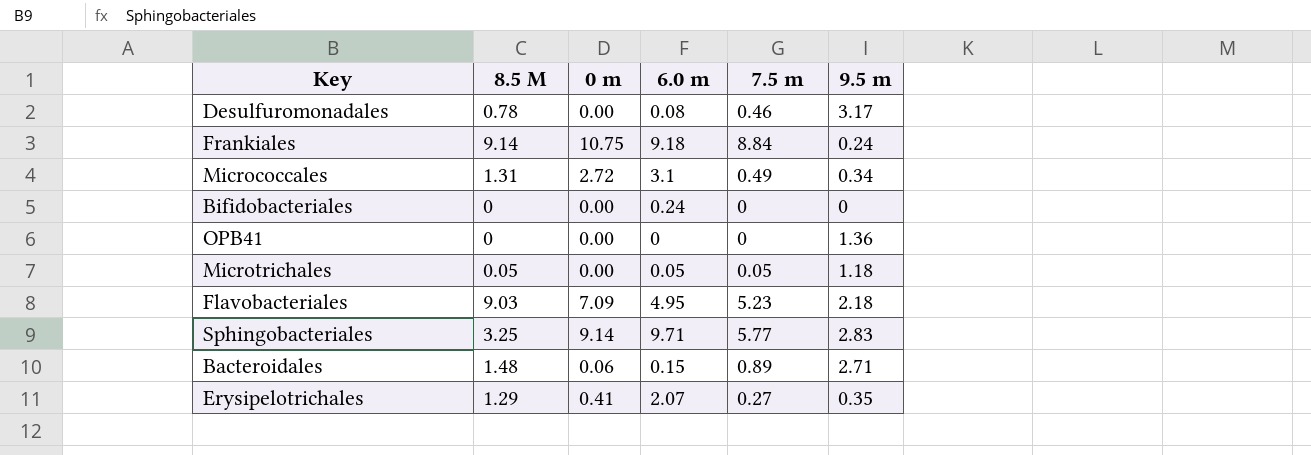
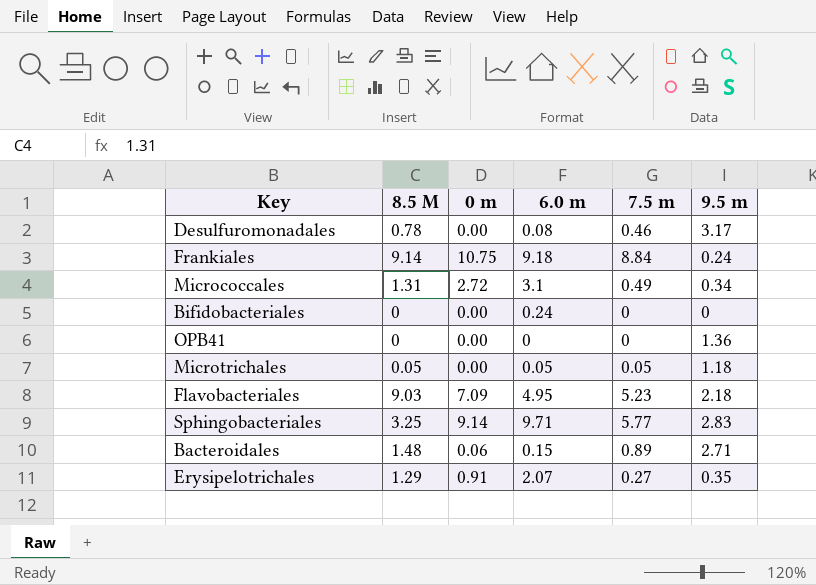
Erysipelotrichales | 0 m: 0.41 -> 0.91

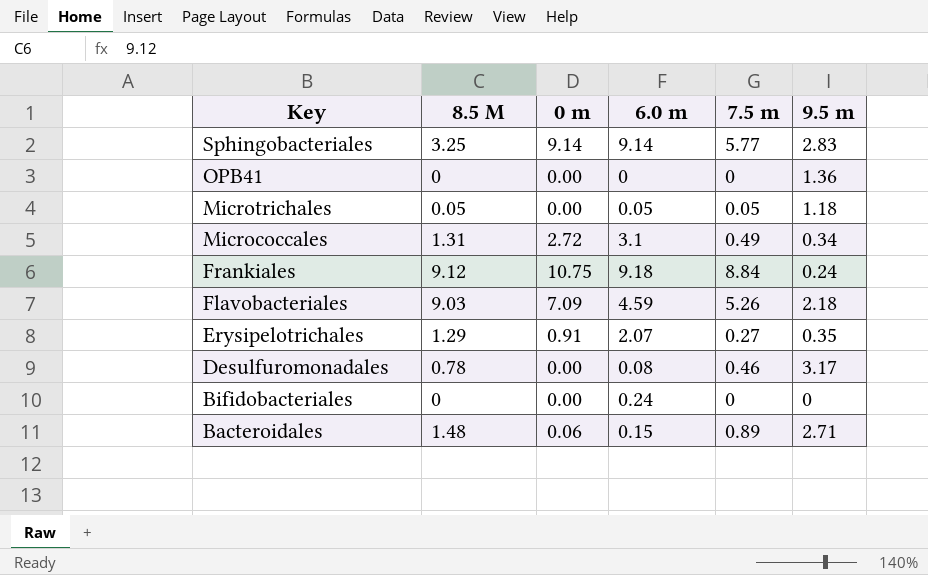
row order: none -> Key descending
Sphingobacteriales | 6.0 m: 9.71 -> 9.14
Frankiales | 8.5 M: 9.14 -> 9.12
Flavobacteriales | 6.0 m: 4.95 -> 4.59
Flavobacteriales | 7.5 m: 5.23 -> 5.26

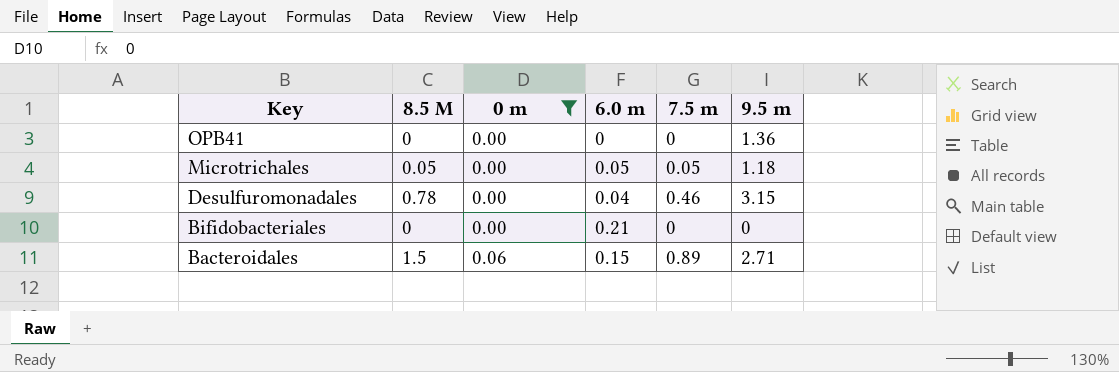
filter: none -> 0 m <= 0.06
Desulfuromonadales | 6.0 m: 0.08 -> 0.04
Desulfuromonadales | 9.5 m: 3.17 -> 3.15
Bifidobacteriales | 6.0 m: 0.24 -> 0.21
Bacteroidales | 8.5 M: 1.48 -> 1.5

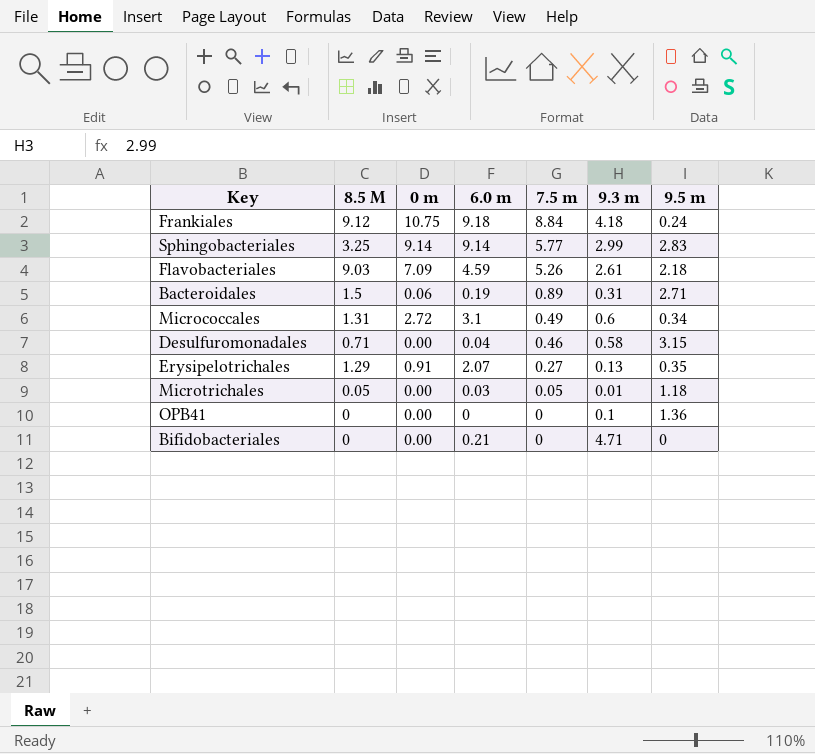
filter: 0 m <= 0.06 -> none
row order: Key descending -> 7.5 m descending
column 9.3 m | position: none -> 6
Bacteroidales | 6.0 m: 0.15 -> 0.19
Desulfuromonadales | 8.5 M: 0.78 -> 0.71
Microtrichales | 6.0 m: 0.05 -> 0.03

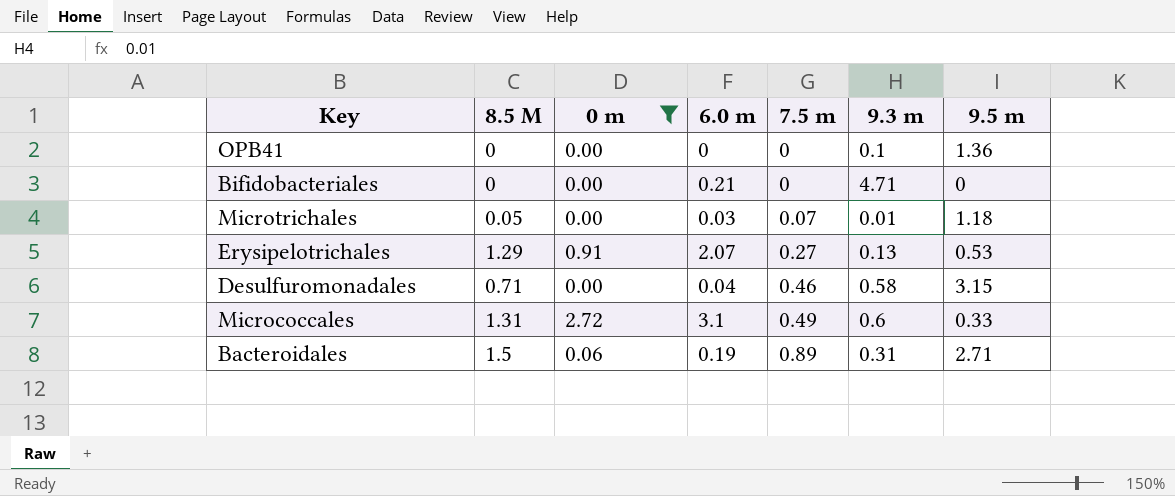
filter: none -> 0 m <= 2.72
row order: 7.5 m descending -> 7.5 m ascending
Microtrichales | 7.5 m: 0.05 -> 0.07
Erysipelotrichales | 9.5 m: 0.35 -> 0.53
Micrococcales | 9.5 m: 0.34 -> 0.33

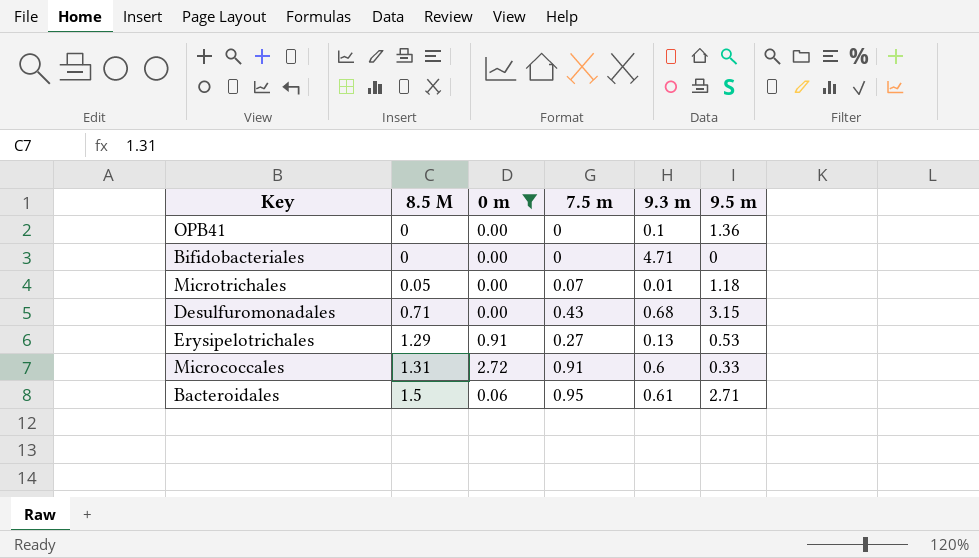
row order: 7.5 m ascending -> 8.5 M ascending
column 6.0 m | position: 4 -> none
Desulfuromonadales | 7.5 m: 0.46 -> 0.43
Desulfuromonadales | 9.3 m: 0.58 -> 0.68
Micrococcales | 7.5 m: 0.49 -> 0.91
Bacteroidales | 7.5 m: 0.89 -> 0.95
Bacteroidales | 9.3 m: 0.31 -> 0.61

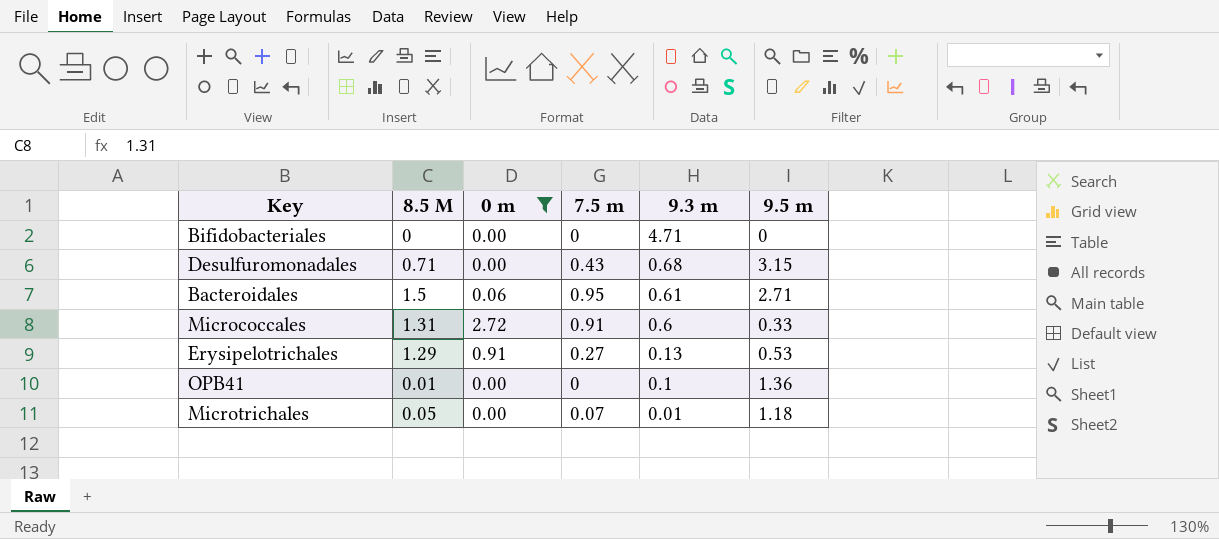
row order: 8.5 M ascending -> 9.3 m descending
OPB41 | 8.5 M: 0 -> 0.01

